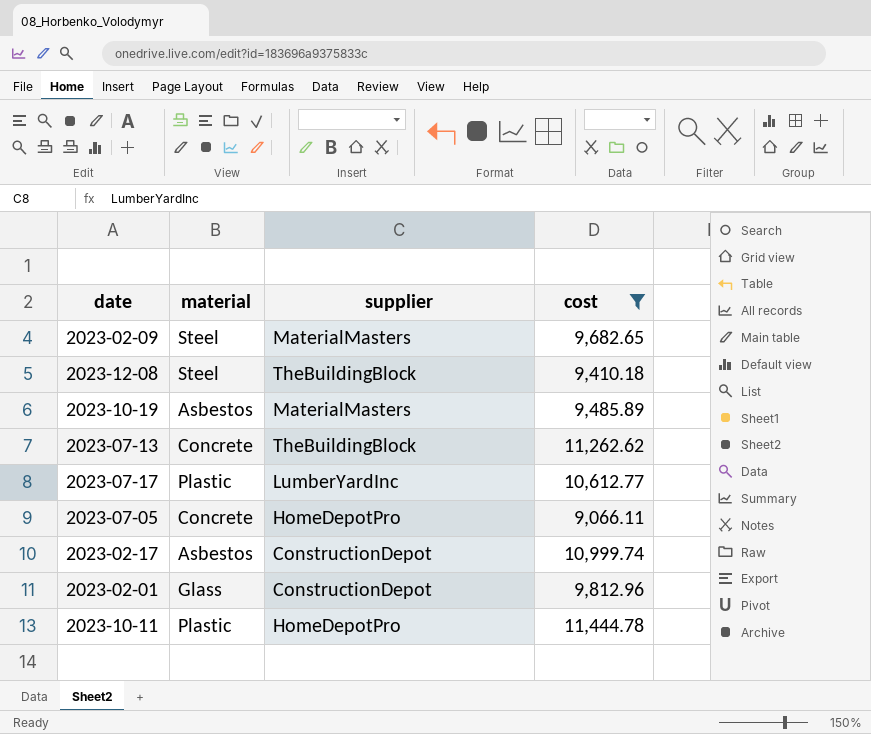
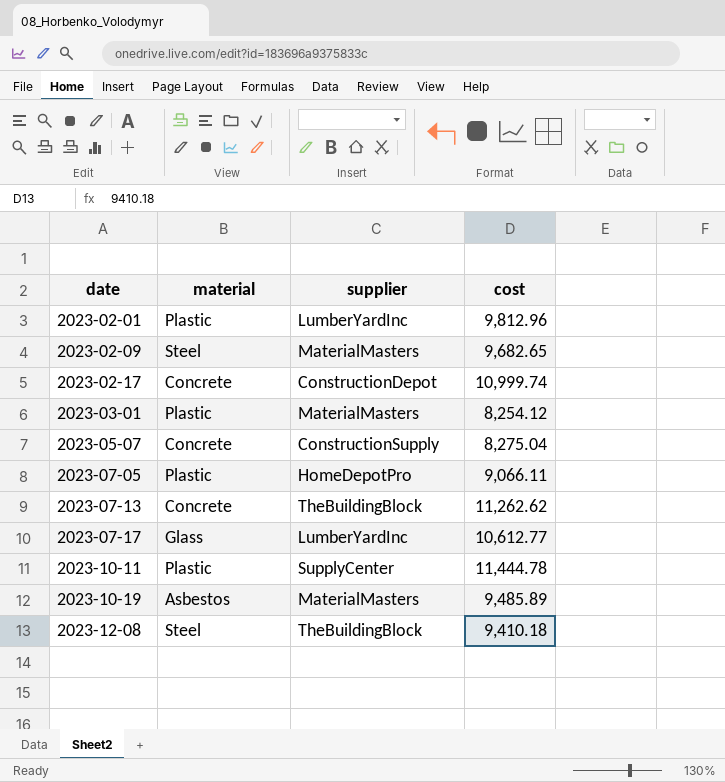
filter: cost >= 9,066.11 -> none
row order: none -> date ascending
2023-02-01 | material: Glass -> Plastic
2023-02-01 | supplier: ConstructionDepot -> LumberYardInc
2023-02-17 | material: Asbestos -> Concrete
2023-07-05 | material: Concrete -> Plastic
2023-07-17 | material: Plastic -> Glass
2023-10-11 | supplier: HomeDepotPro -> SupplyCenter

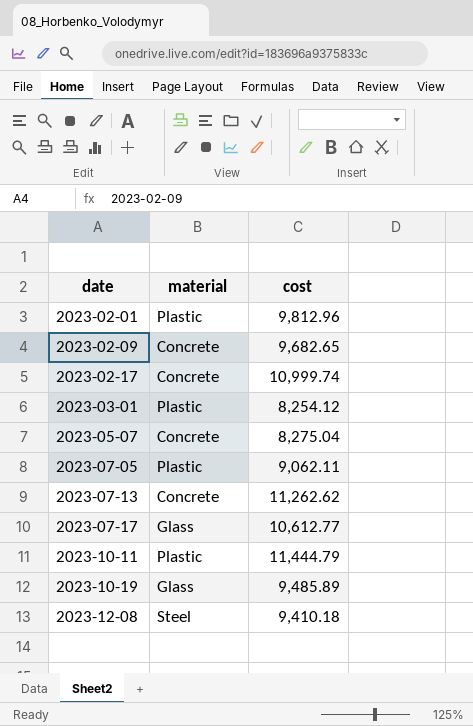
column supplier | position: 3 -> none
2023-02-09 | material: Steel -> Concrete
2023-07-05 | cost: 9,066.11 -> 9,062.11
2023-10-11 | cost: 11,444.78 -> 11,444.79
2023-10-19 | material: Asbestos -> Glass

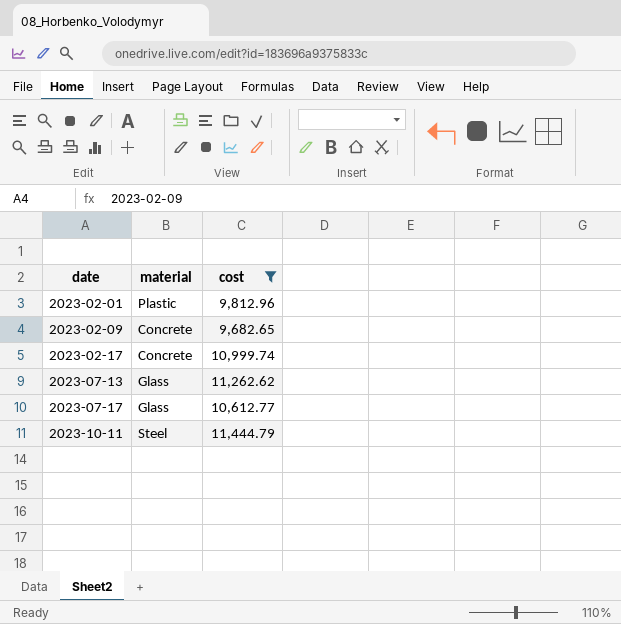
filter: none -> cost >= 9,682.65
2023-07-13 | material: Concrete -> Glass
2023-10-11 | material: Plastic -> Steel

